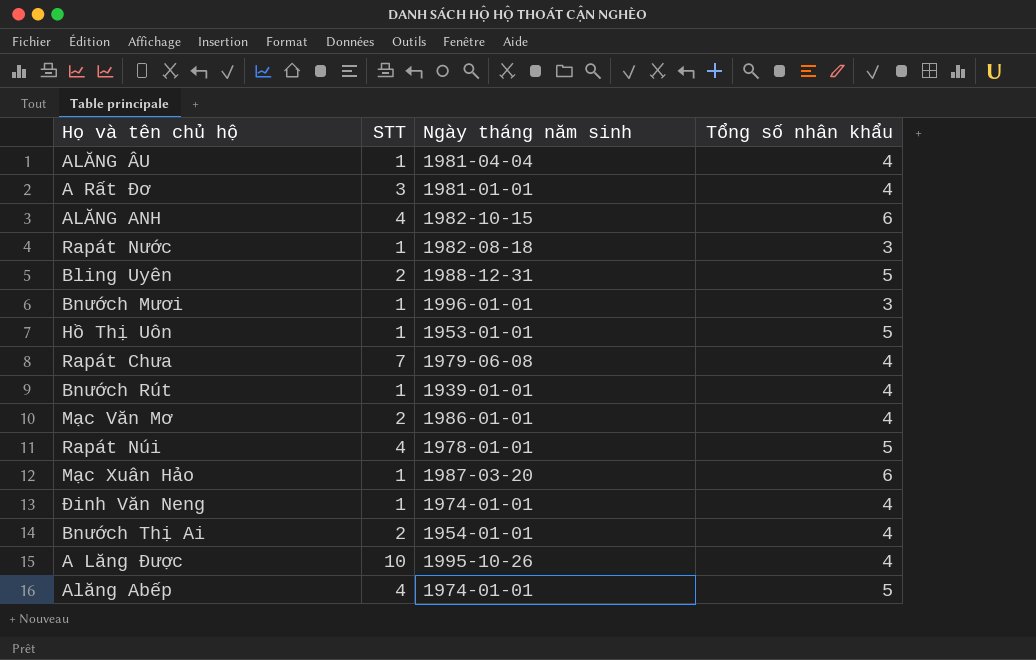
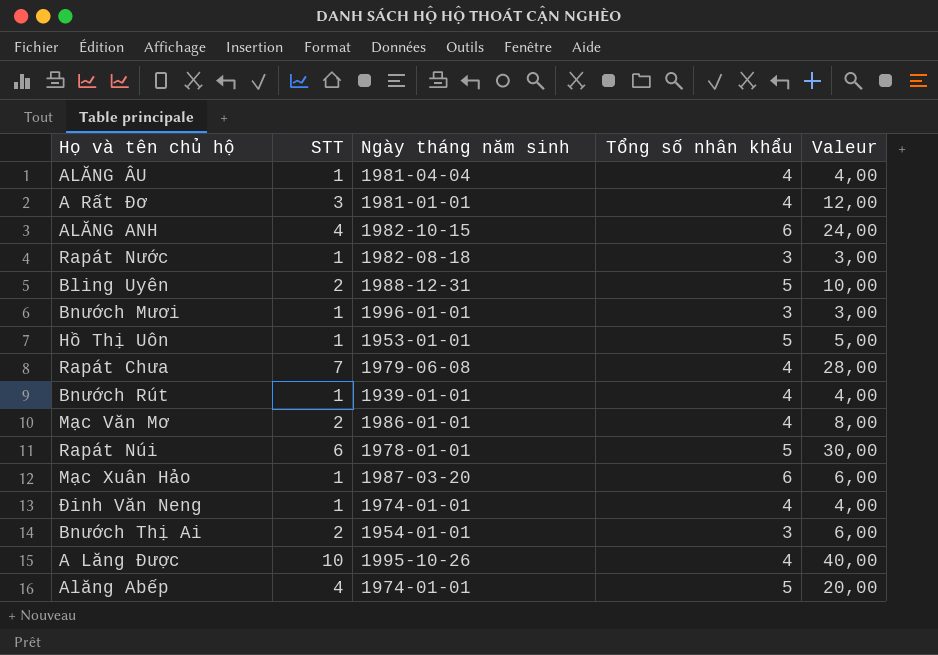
column Valeur | formula: none -> [STT] * [Tổng số nhân khẩu]
Rapát Núi | STT: 4 -> 6
Bnướch Thị Ai | Tổng số nhân khẩu: 4 -> 3

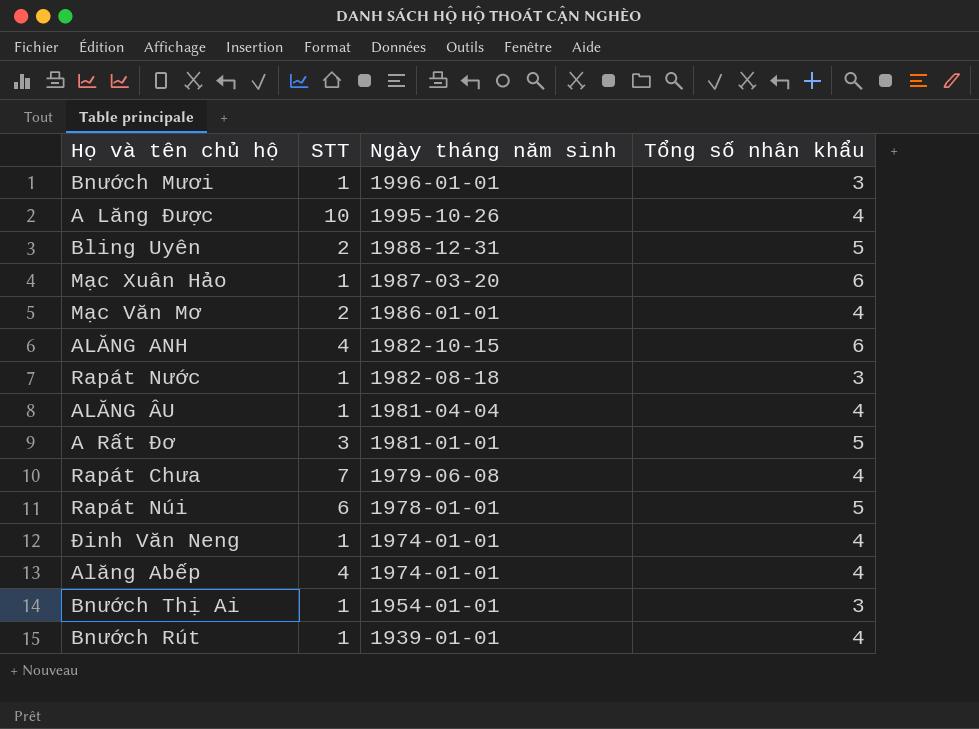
row order: none -> Ngày tháng năm sinh descending
column Valeur | formula: [STT] * [Tổng số nhân khẩu] -> none
row Hồ Thị Uôn: 1 | 1953-01-01 | 5 | 5,00 -> none
A Rất Đơ | Tổng số nhân khẩu: 4 -> 5
Alăng Abếp | Tổng số nhân khẩu: 5 -> 4
Bnướch Thị Ai | STT: 2 -> 1

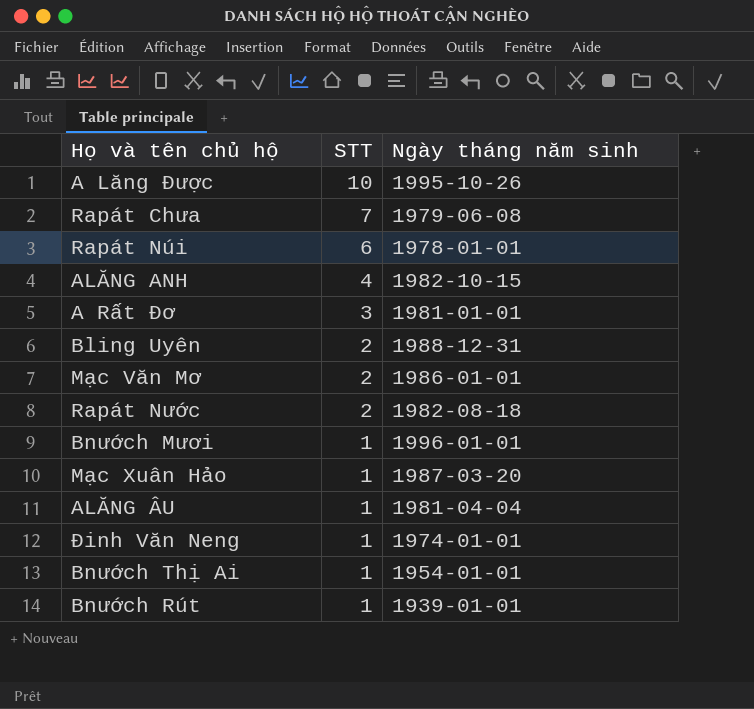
row order: Ngày tháng năm sinh descending -> STT descending
column Tổng số nhân khẩu | position: 4 -> none
row Alăng Abếp: 4 | 1974-01-01 | 4 -> none
Rapát Nước | STT: 1 -> 2

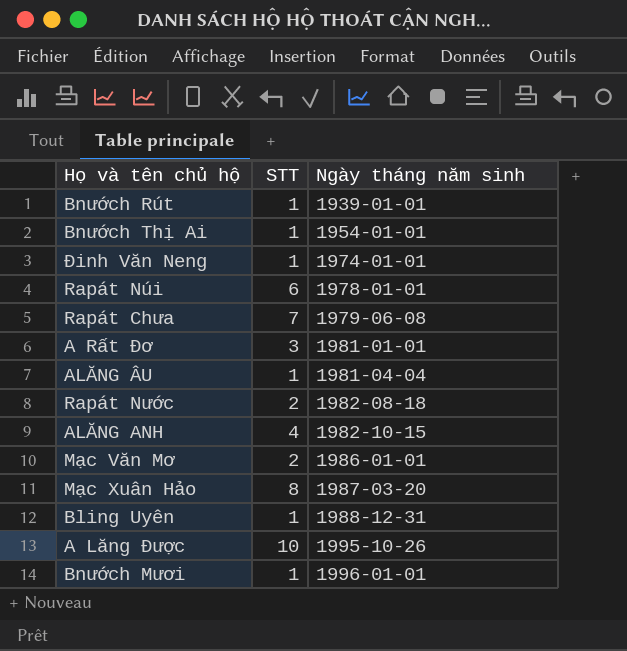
row order: STT descending -> Ngày tháng năm sinh ascending
Mạc Xuân Hảo | STT: 1 -> 8
Bling Uyên | STT: 2 -> 1

